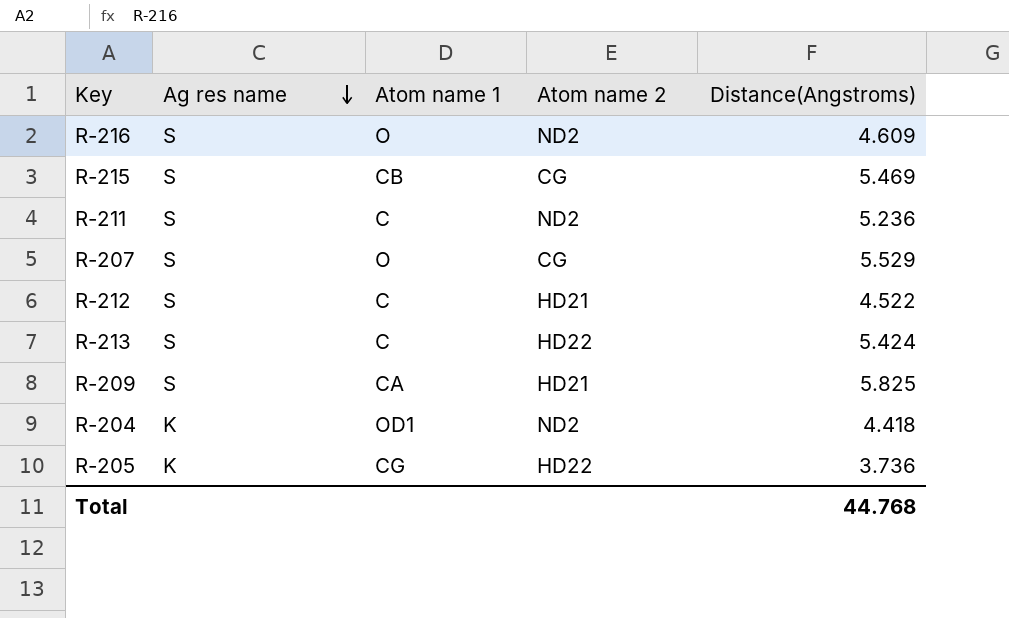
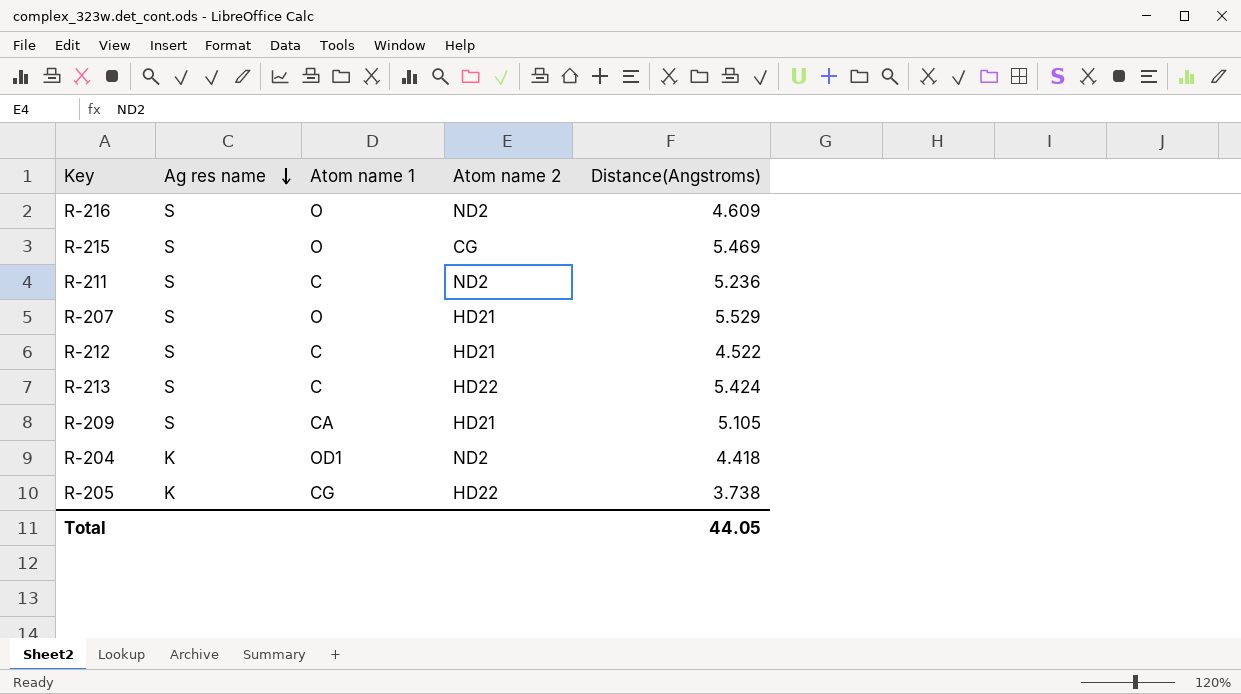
R-215 | Atom name 1: CB -> O
R-207 | Atom name 2: CG -> HD21
R-209 | Distance(Angstroms): 5.825 -> 5.105
R-205 | Distance(Angstroms): 3.736 -> 3.738
Total | Distance(Angstroms): 44.768 -> 44.05

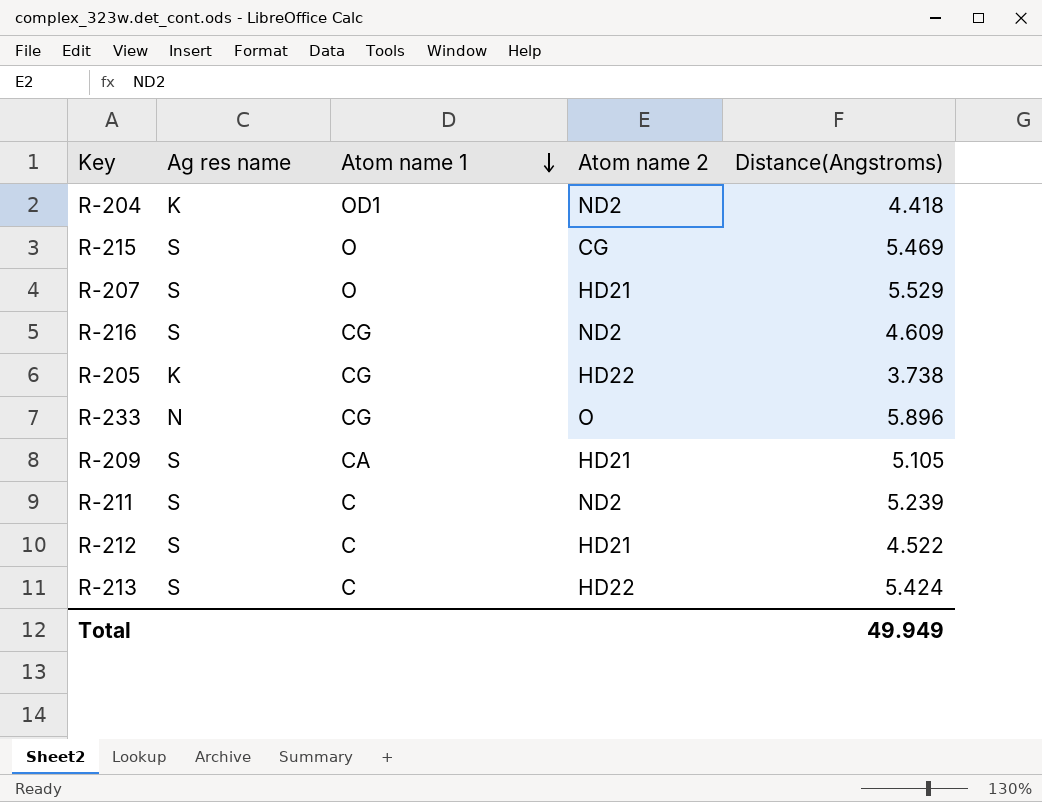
row order: Ag res name descending -> Atom name 1 descending
R-216 | Atom name 1: O -> CG
row R-233: none -> N | CG | O | 5.896
R-211 | Distance(Angstroms): 5.236 -> 5.239
Total | Distance(Angstroms): 44.05 -> 49.949

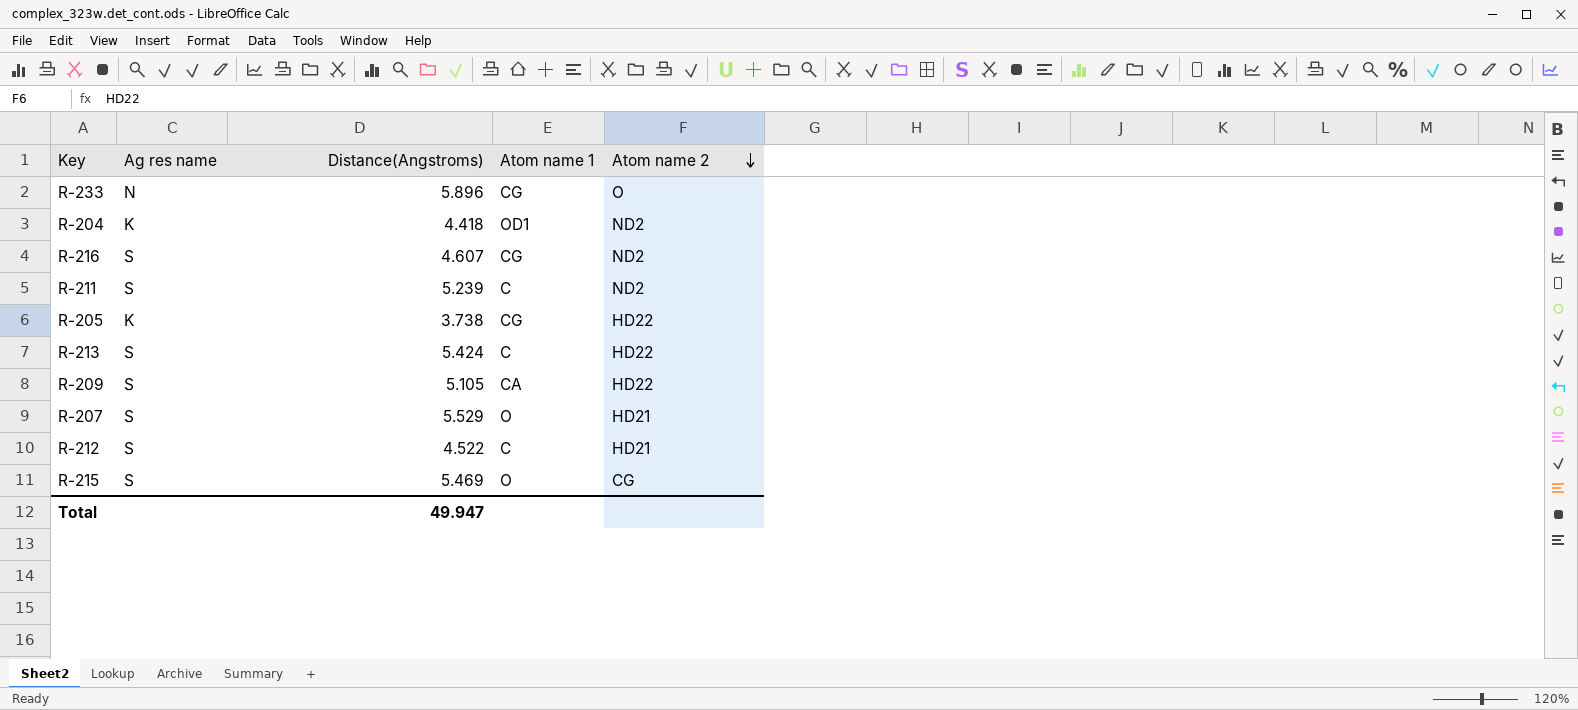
row order: Atom name 1 descending -> Atom name 2 descending
column Distance(Angstroms) | position: 5 -> 3
R-216 | Distance(Angstroms): 4.609 -> 4.607
R-209 | Atom name 2: HD21 -> HD22
Total | Distance(Angstroms): 49.949 -> 49.947

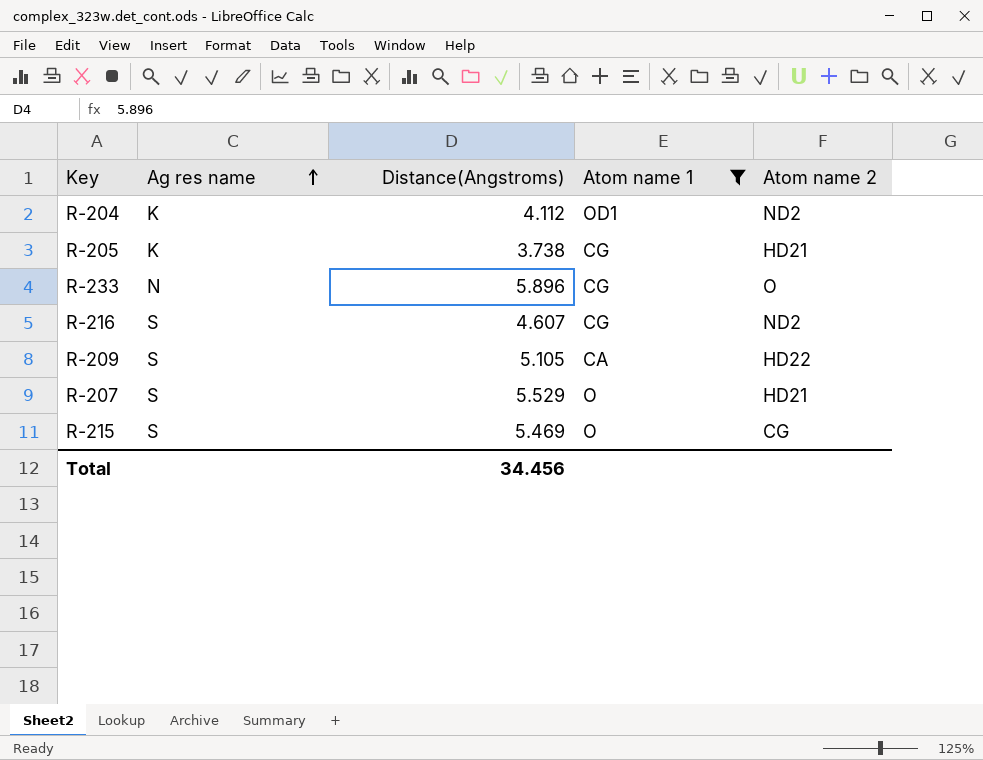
filter: none -> Atom name 1 != C
row order: Atom name 2 descending -> Ag res name ascending
R-204 | Distance(Angstroms): 4.418 -> 4.112
R-205 | Atom name 2: HD22 -> HD21
Total | Distance(Angstroms): 49.947 -> 34.456

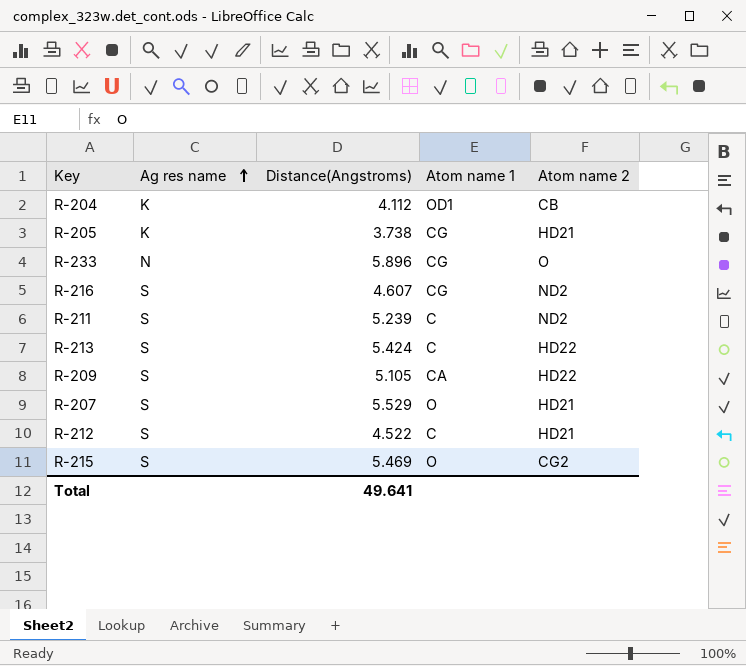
filter: Atom name 1 != C -> none
R-204 | Atom name 2: ND2 -> CB
R-215 | Atom name 2: CG -> CG2
Total | Distance(Angstroms): 34.456 -> 49.641

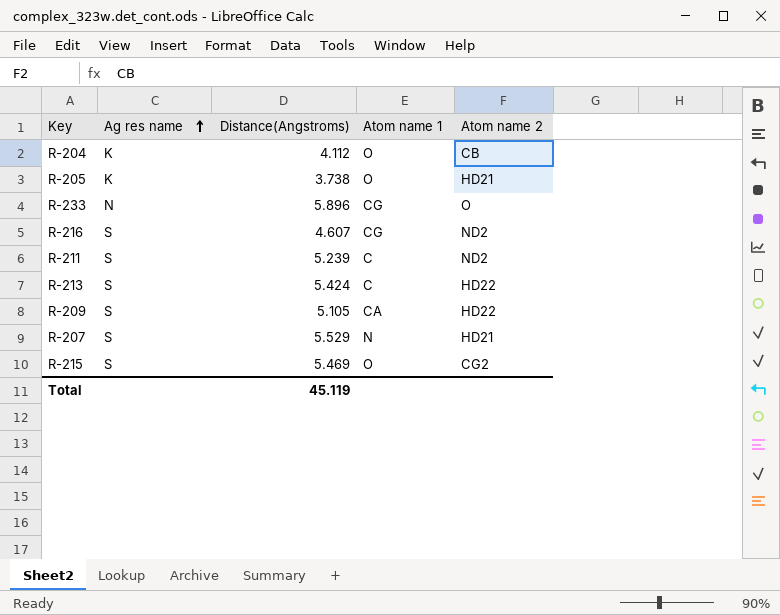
row R-212: S | 4.522 | C | HD21 -> none
R-204 | Atom name 1: OD1 -> O
R-205 | Atom name 1: CG -> O
R-207 | Atom name 1: O -> N
Total | Distance(Angstroms): 49.641 -> 45.119

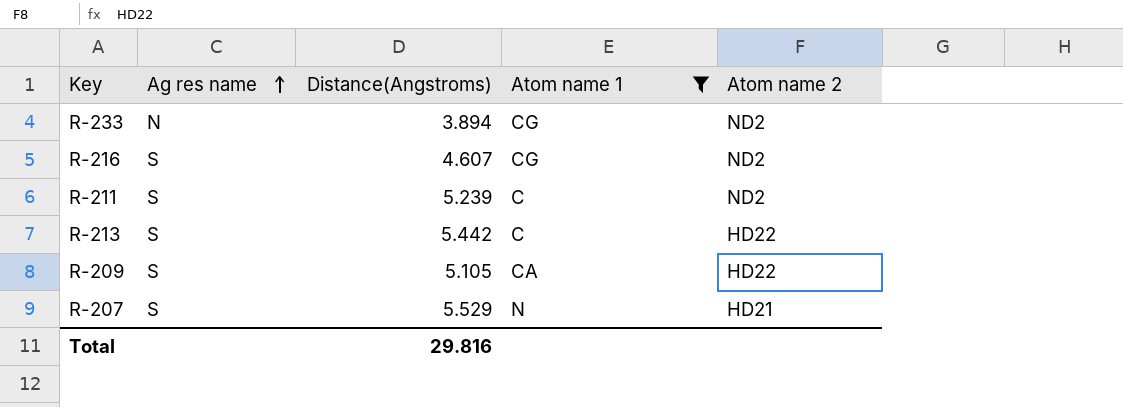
filter: none -> Atom name 1 != O
R-233 | Distance(Angstroms): 5.896 -> 3.894
R-233 | Atom name 2: O -> ND2
R-213 | Distance(Angstroms): 5.424 -> 5.442
Total | Distance(Angstroms): 45.119 -> 29.816

